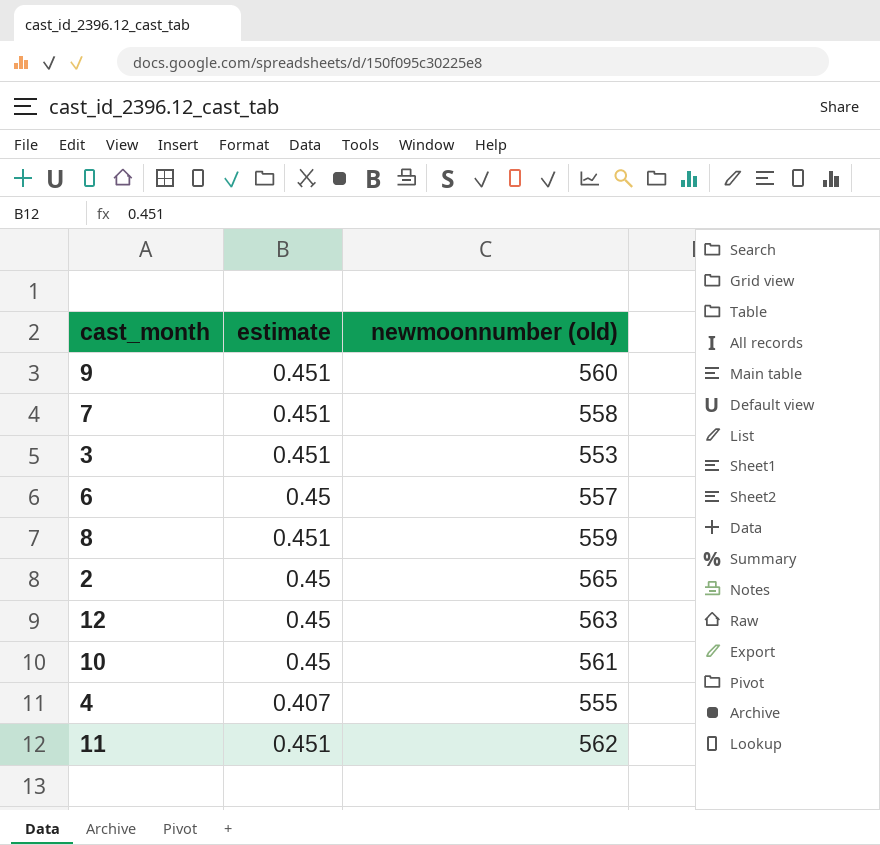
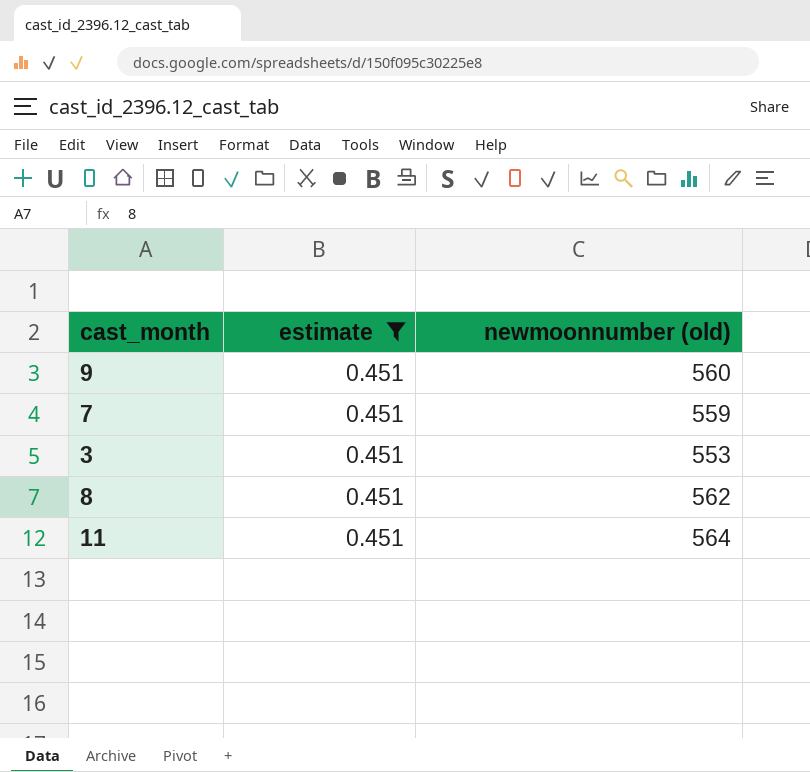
filter: none -> estimate = 0.451
7 | newmoonnumber (old): 558 -> 559
8 | newmoonnumber (old): 559 -> 562
11 | newmoonnumber (old): 562 -> 564

